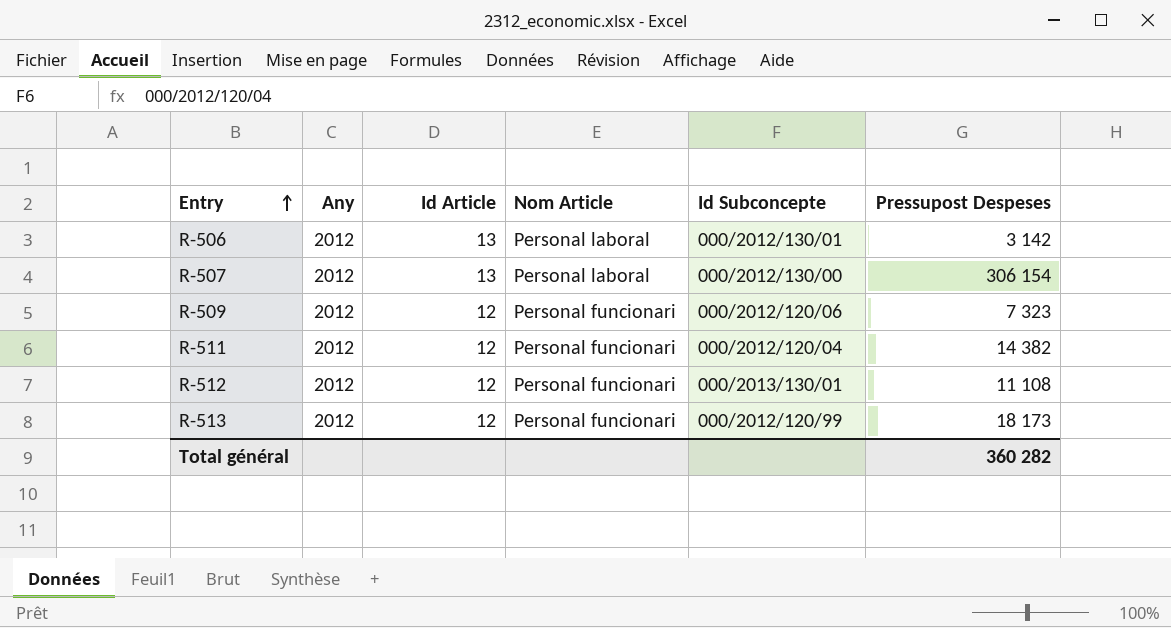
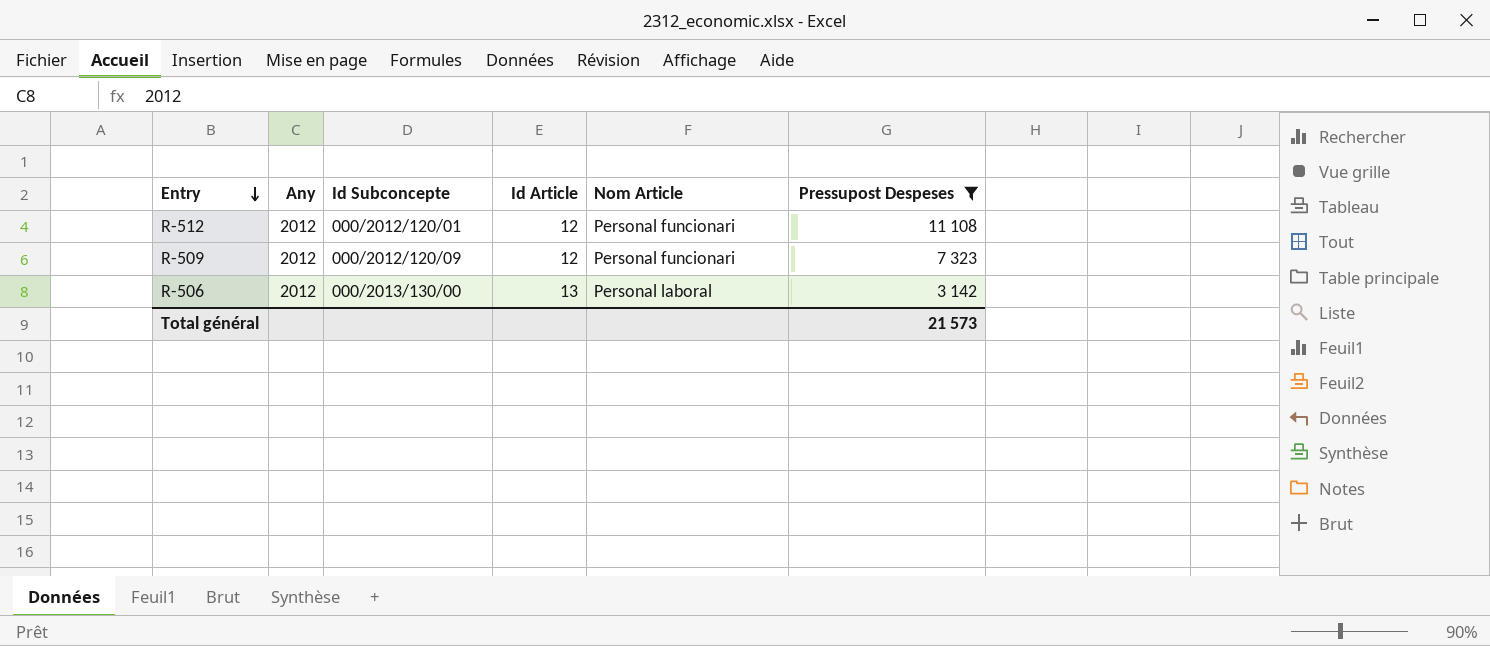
filter: none -> Pressupost Despeses <= 11 108
row order: Entry ascending -> Entry descending
column Id Subconcepte | position: 5 -> 3
R-512 | Id Subconcepte: 000/2013/130/01 -> 000/2012/120/01
R-509 | Id Subconcepte: 000/2012/120/06 -> 000/2012/120/09
R-506 | Id Subconcepte: 000/2012/130/01 -> 000/2013/130/00
Total général | Pressupost Despeses: 360 282 -> 21 573

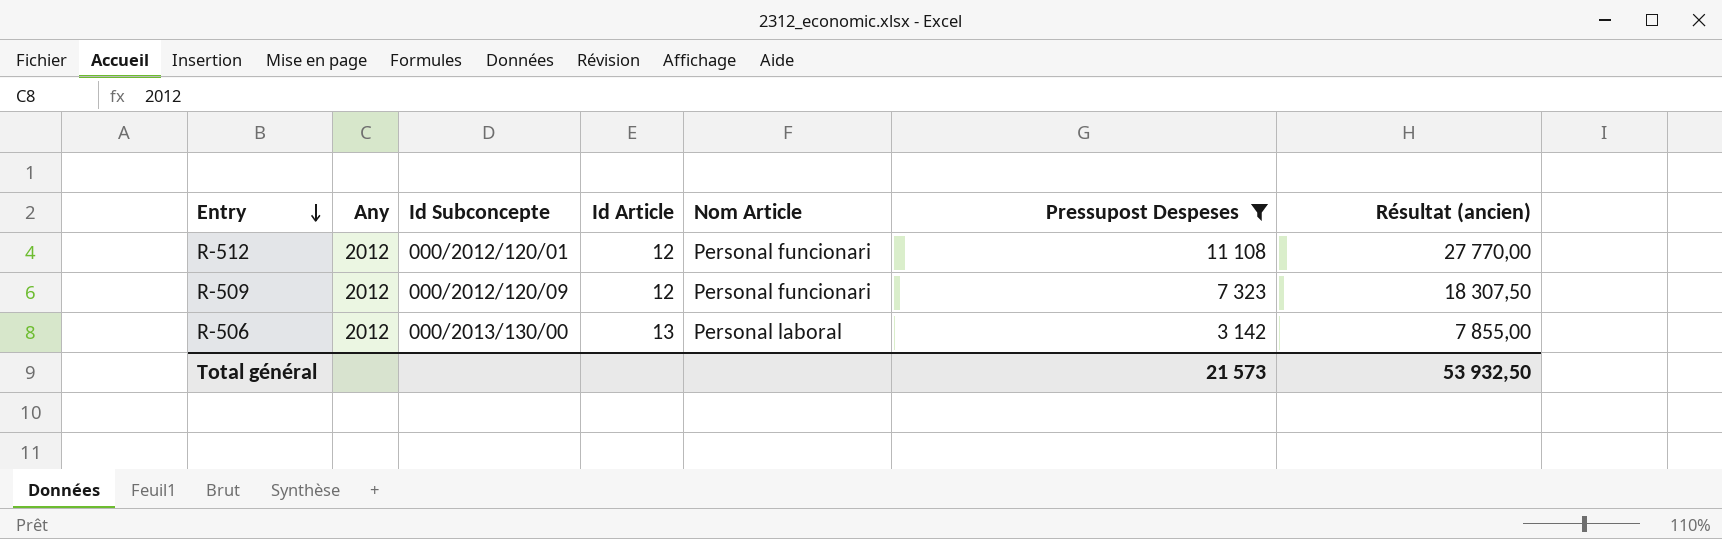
column Résultat (ancien) | formula: none -> [Pressupost Despeses] * 2,5

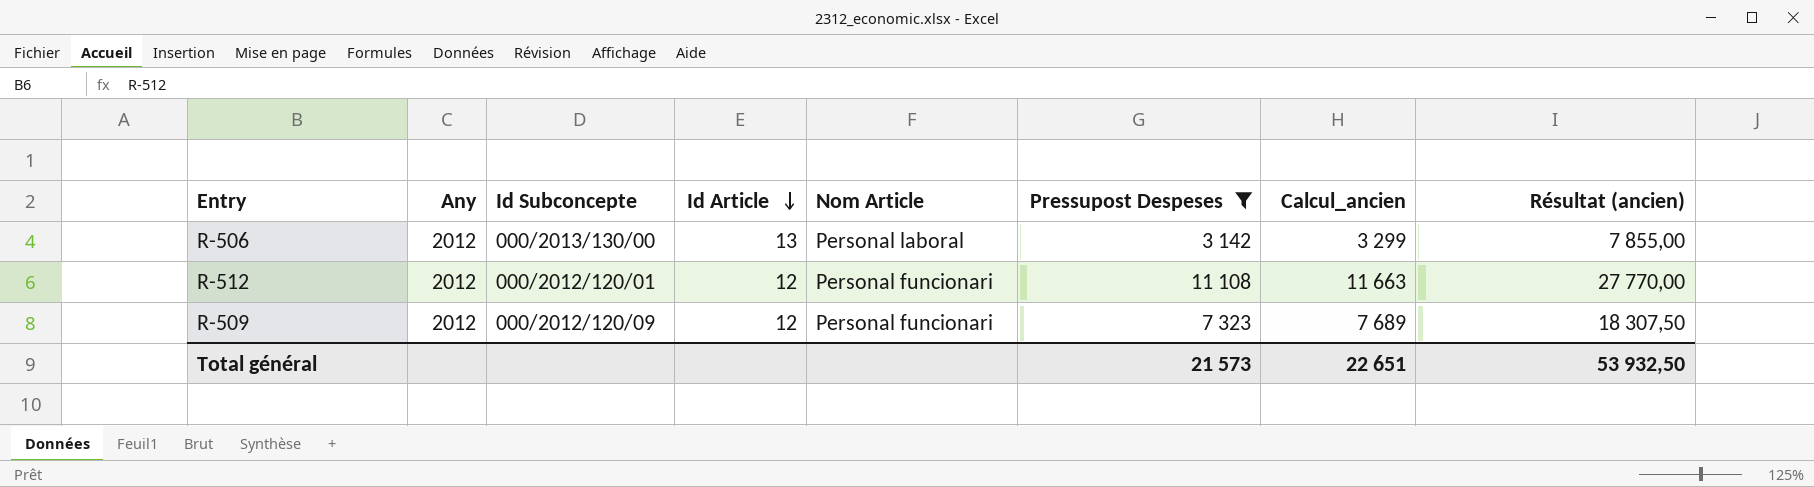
row order: Entry descending -> Id Article descending
column Calcul_ancien | formula: none -> [Pressupost Despeses] * 1,05

